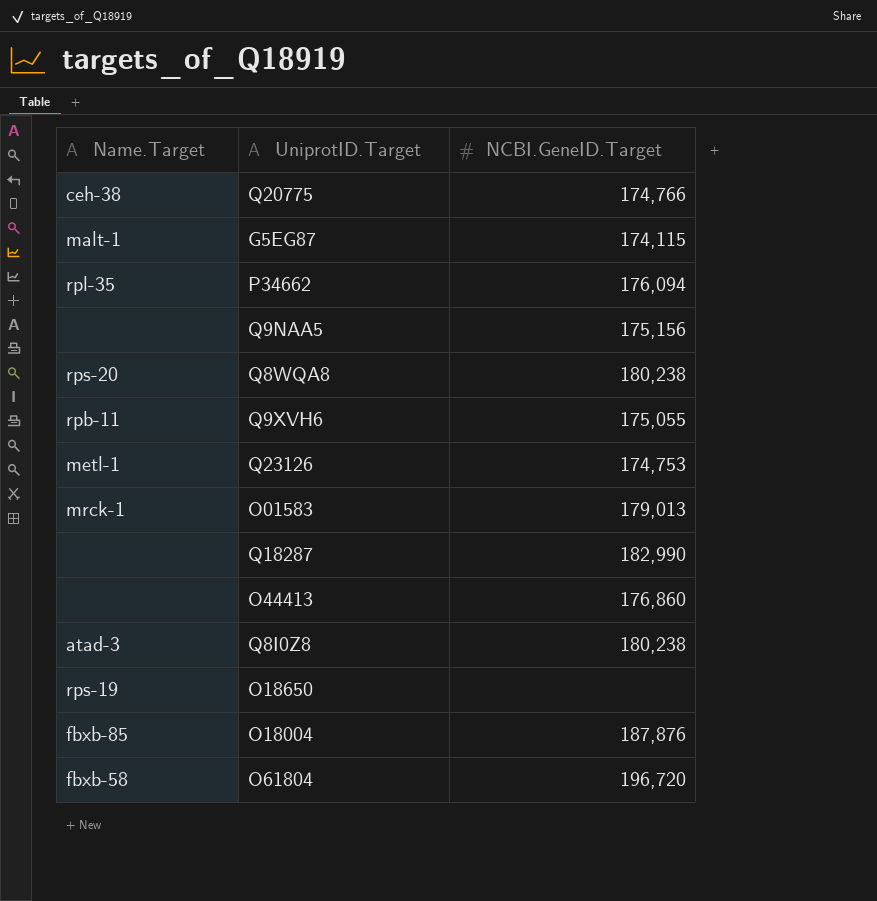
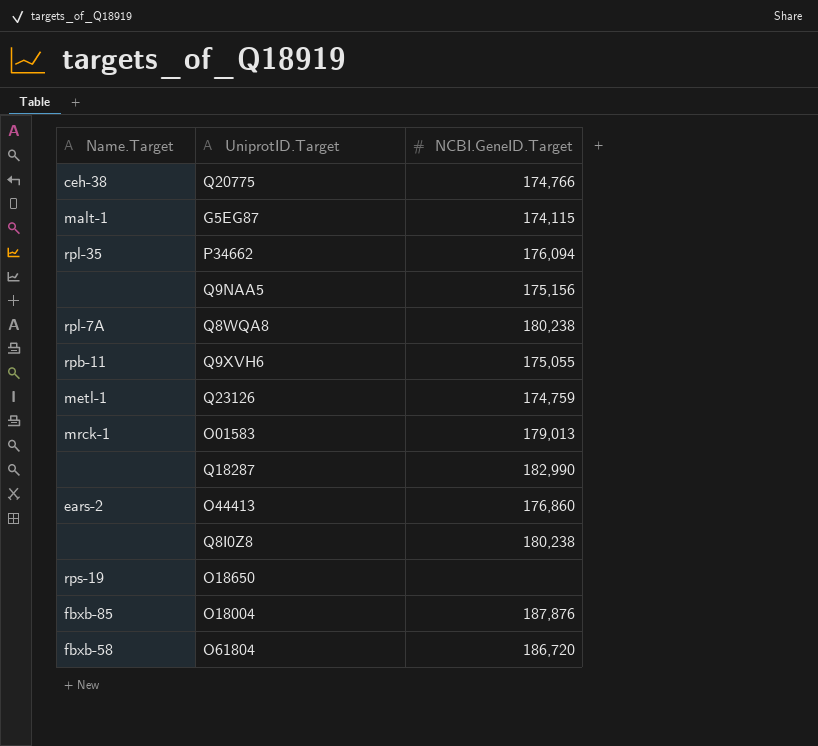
Q8WQA8 | Name.Target: rps-20 -> rpl-7A
Q23126 | NCBI.GeneID.Target: 174,753 -> 174,759
O44413 | Name.Target: none -> ears-2
Q8I0Z8 | Name.Target: atad-3 -> none
O61804 | NCBI.GeneID.Target: 196,720 -> 186,720

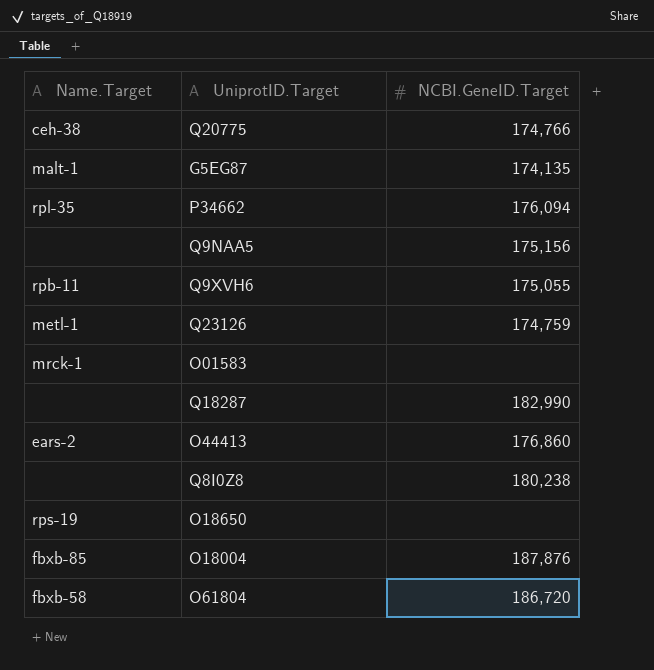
row Q8WQA8: rpl-7A | 180,238 -> none
G5EG87 | NCBI.GeneID.Target: 174,115 -> 174,135
O01583 | NCBI.GeneID.Target: 179,013 -> none

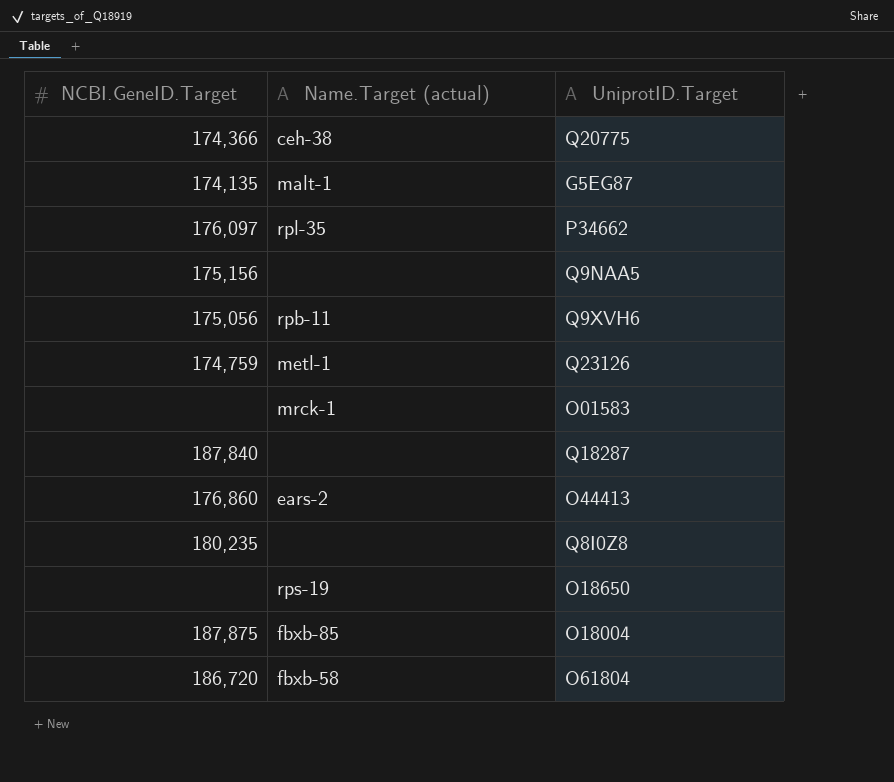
column NCBI.GeneID.Target | position: 3 -> 1
column name: Name.Target -> Name.Target (actual)
Q20775 | NCBI.GeneID.Target: 174,766 -> 174,366
P34662 | NCBI.GeneID.Target: 176,094 -> 176,097
Q9XVH6 | NCBI.GeneID.Target: 175,055 -> 175,056
Q18287 | NCBI.GeneID.Target: 182,990 -> 187,840
Q8I0Z8 | NCBI.GeneID.Target: 180,238 -> 180,235
O18004 | NCBI.GeneID.Target: 187,876 -> 187,875

